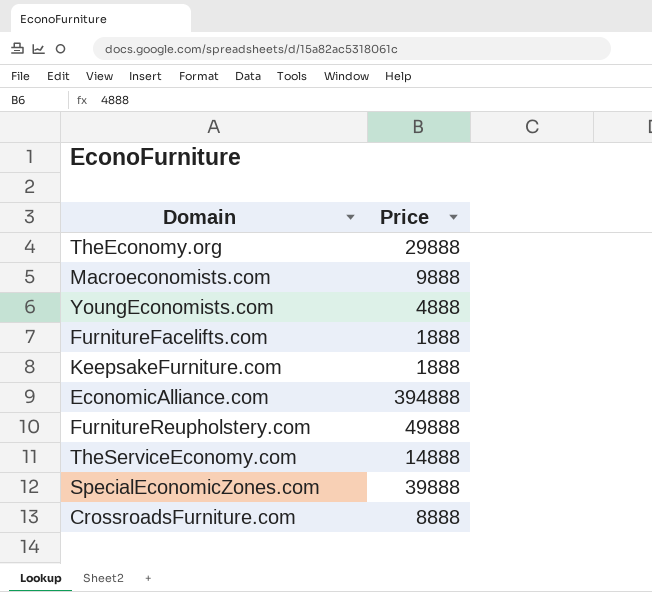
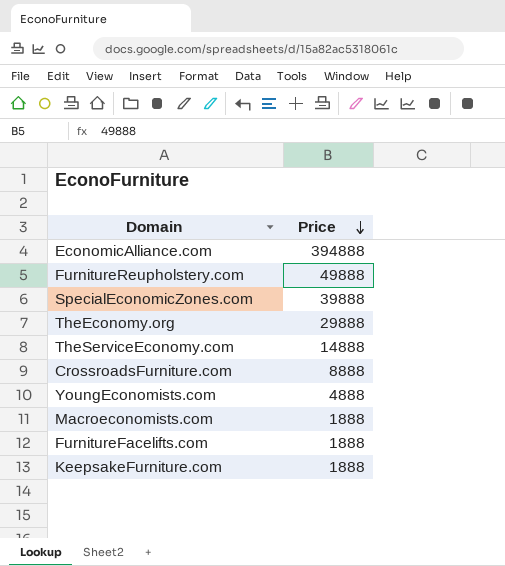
row order: none -> Price descending
Macroeconomists.com | Price: 9888 -> 1888

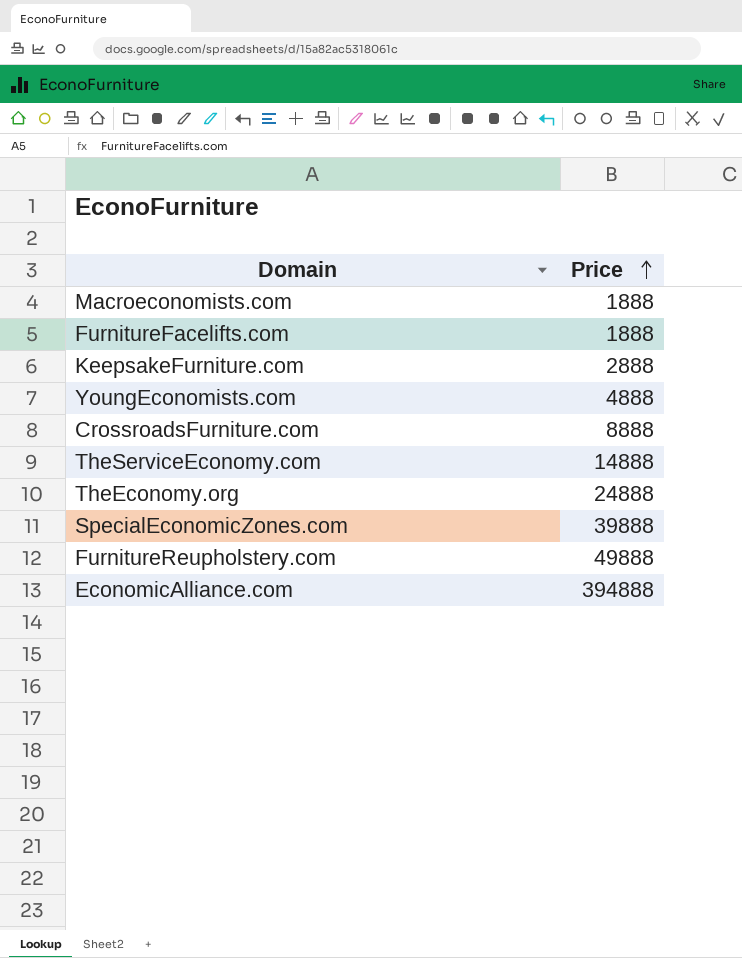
row order: Price descending -> Price ascending
KeepsakeFurniture.com | Price: 1888 -> 2888
TheEconomy.org | Price: 29888 -> 24888

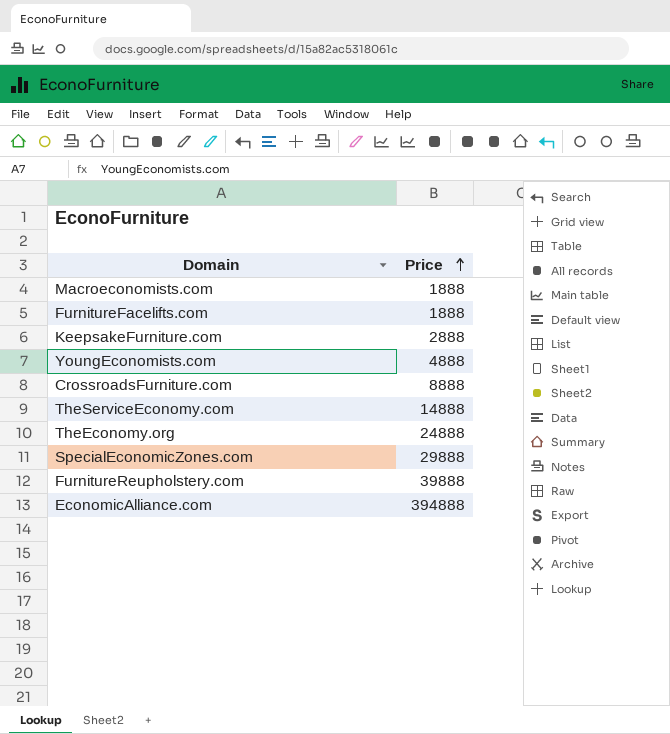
SpecialEconomicZones.com | Price: 39888 -> 29888
FurnitureReupholstery.com | Price: 49888 -> 39888

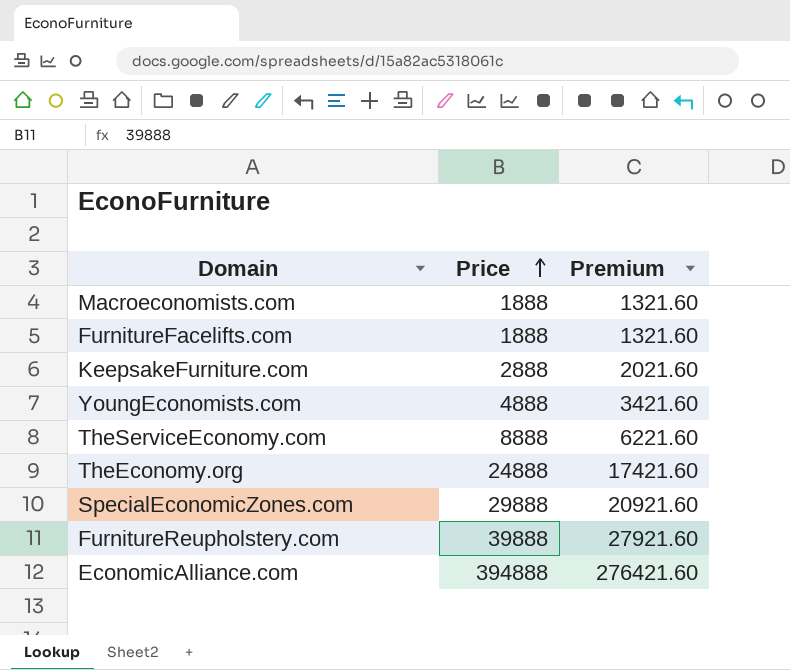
column Premium | formula: none -> [Price] * 0.7
row CrossroadsFurniture.com: 8888 -> none
TheServiceEconomy.com | Price: 14888 -> 8888

